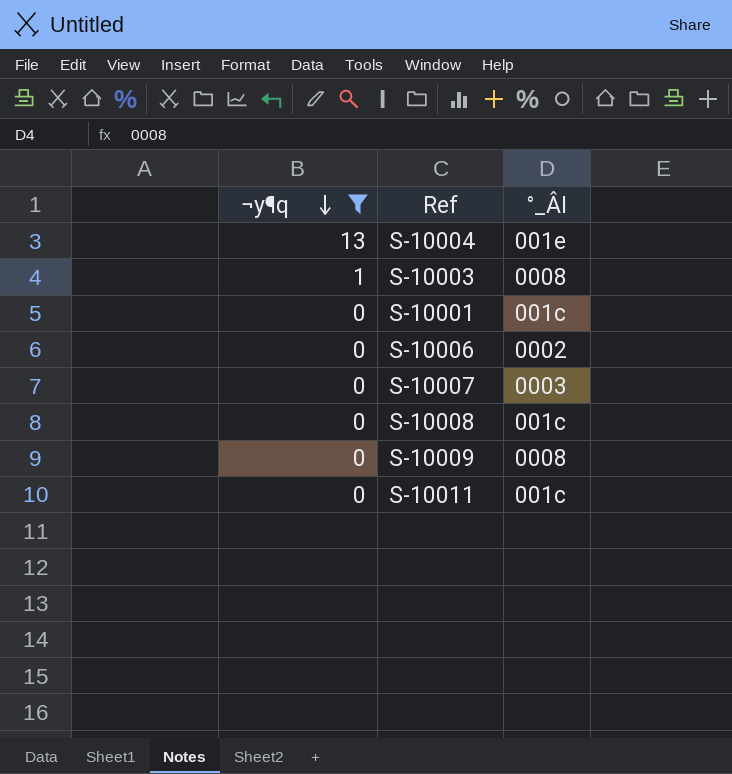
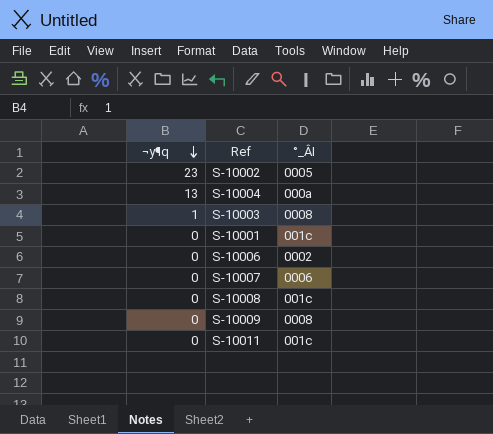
filter: ¬y¶q != 23 -> none
S-10004 | °_ÂI: 001e -> 000a
S-10007 | °_ÂI: 0003 -> 0006

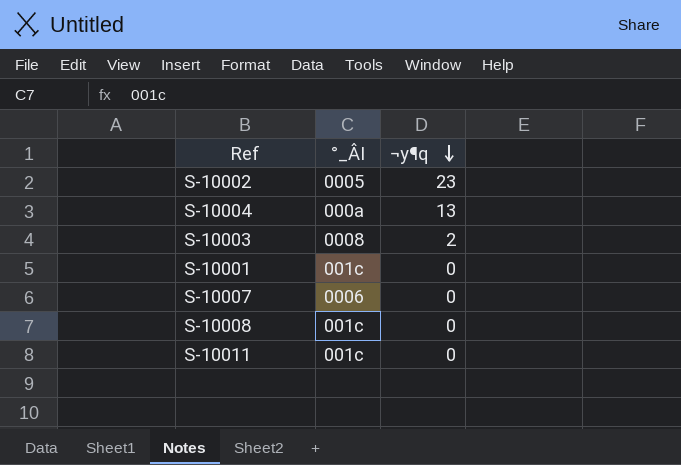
column ¬y¶q | position: 1 -> 3
row S-10006: 0 | 0002 -> none
row S-10009: 0 | 0008 -> none
S-10003 | ¬y¶q: 1 -> 2

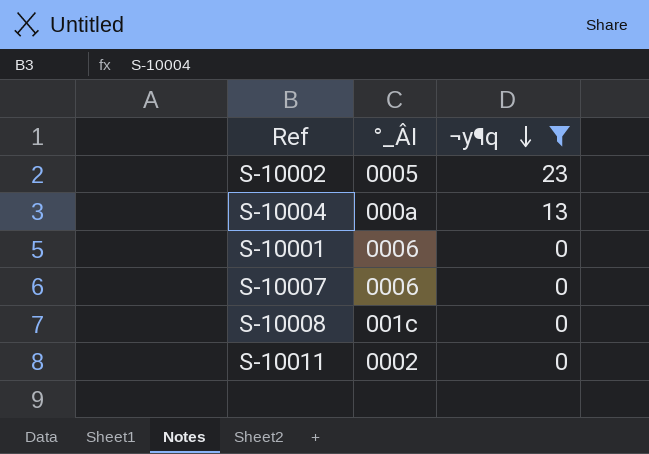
filter: none -> ¬y¶q != 2
S-10001 | °_ÂI: 001c -> 0006
S-10011 | °_ÂI: 001c -> 0002

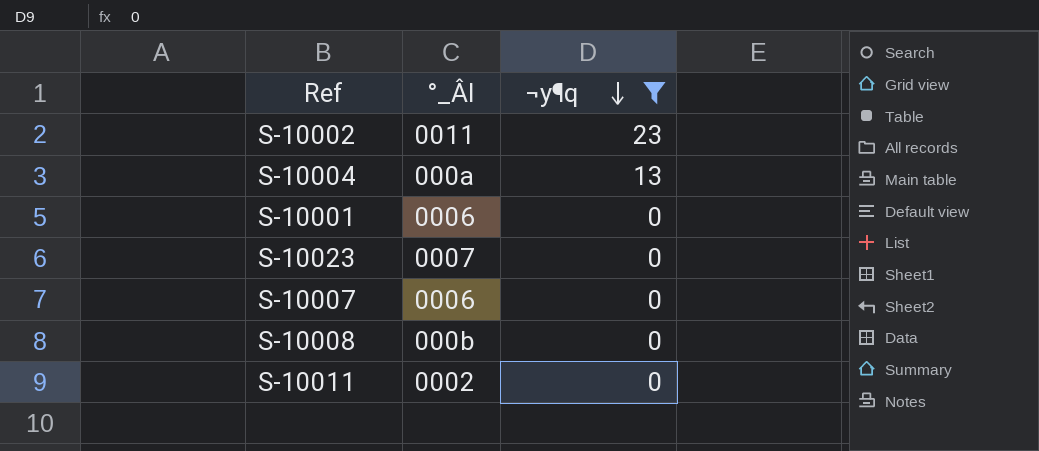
S-10002 | °_ÂI: 0005 -> 0011
row S-10023: none -> 0007 | 0
S-10008 | °_ÂI: 001c -> 000b

